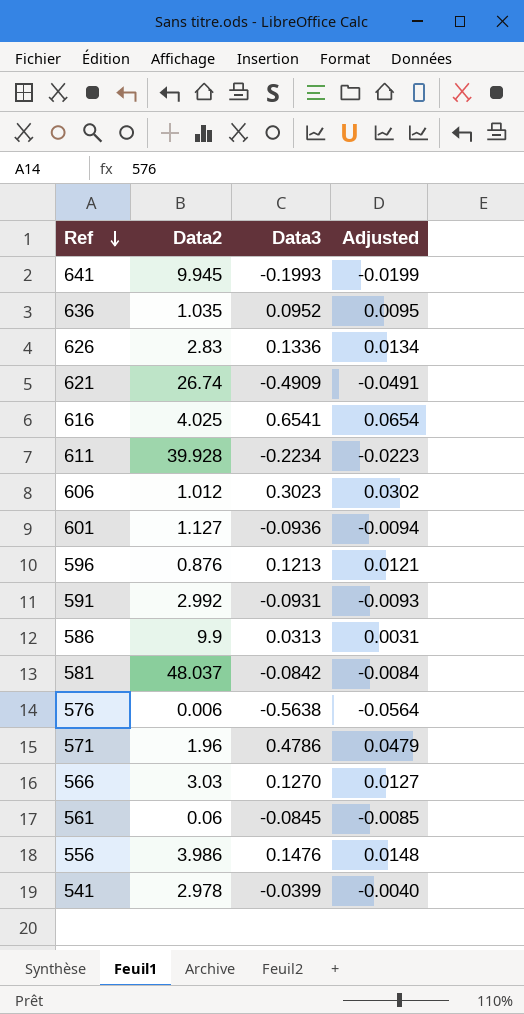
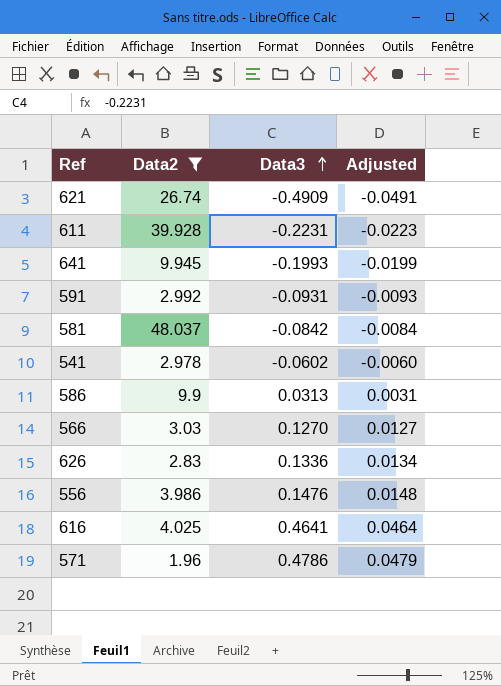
filter: none -> Data2 >= 1.96
row order: Ref descending -> Data3 ascending
611 | Data3: -0.2234 -> -0.2231
541 | Data3: -0.0399 -> -0.0602
541 | Adjusted: -0.0040 -> -0.0060
616 | Data3: 0.6541 -> 0.4641
616 | Adjusted: 0.0654 -> 0.0464

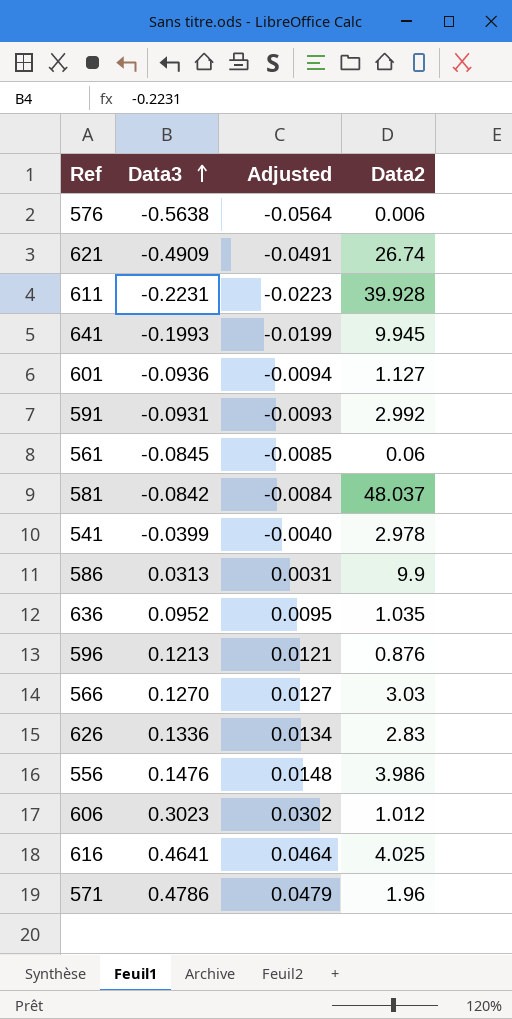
filter: Data2 >= 1.96 -> none
column Data2 | position: 2 -> 4
541 | Data3: -0.0602 -> -0.0399
541 | Adjusted: -0.0060 -> -0.0040

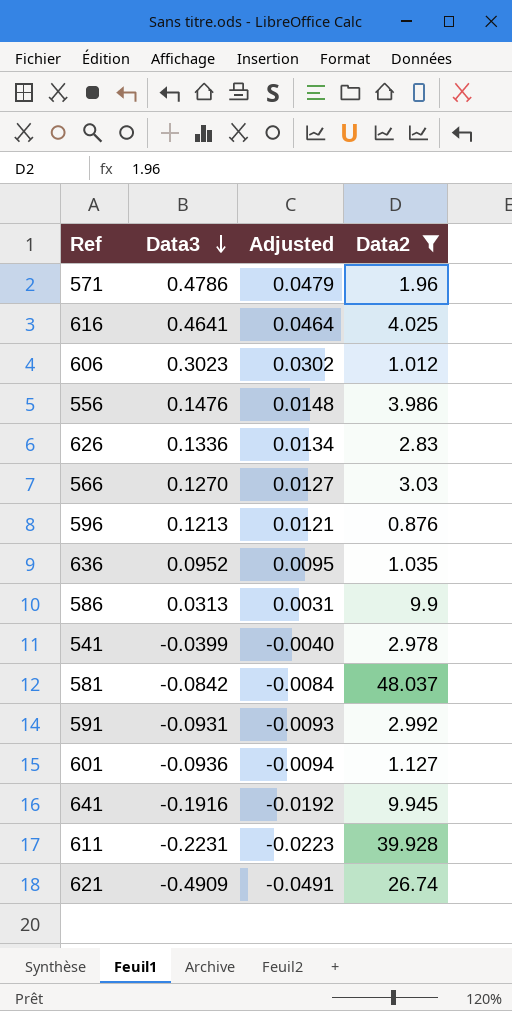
filter: none -> Data2 >= 0.876
row order: Data3 ascending -> Data3 descending
641 | Data3: -0.1993 -> -0.1916
641 | Adjusted: -0.0199 -> -0.0192

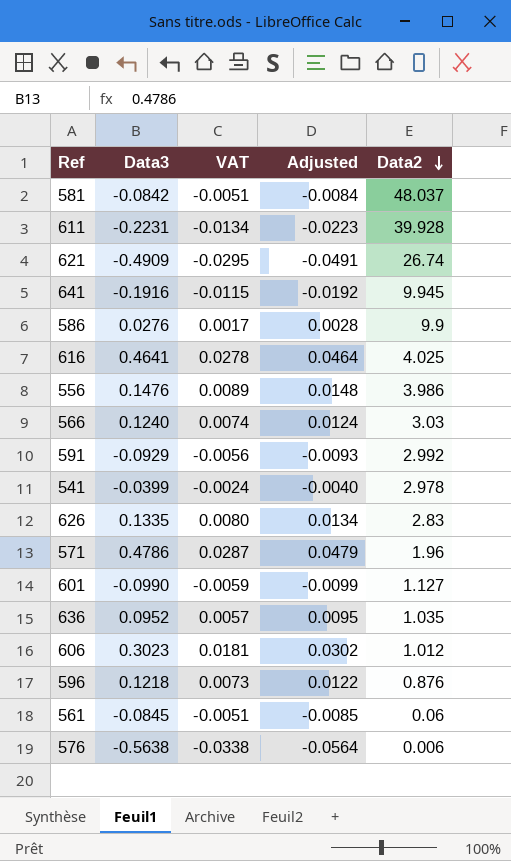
filter: Data2 >= 0.876 -> none
row order: Data3 descending -> Data2 descending
column VAT | formula: none -> [Data3] * 0.06
586 | Data3: 0.0313 -> 0.0276
586 | Adjusted: 0.0031 -> 0.0028
566 | Data3: 0.1270 -> 0.1240
566 | Adjusted: 0.0127 -> 0.0124
591 | Data3: -0.0931 -> -0.0929
626 | Data3: 0.1336 -> 0.1335
601 | Data3: -0.0936 -> -0.0990
601 | Adjusted: -0.0094 -> -0.0099
596 | Data3: 0.1213 -> 0.1218
596 | Adjusted: 0.0121 -> 0.0122

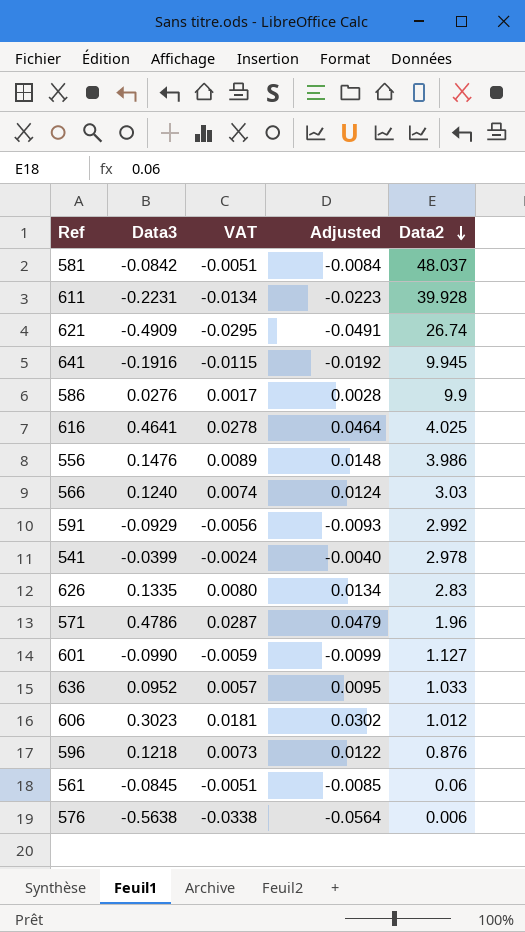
636 | Data2: 1.035 -> 1.033

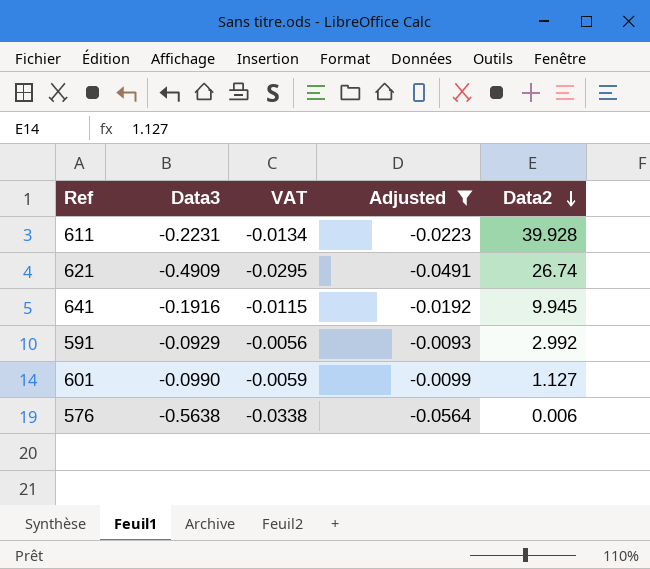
filter: none -> Adjusted <= -0.0093

